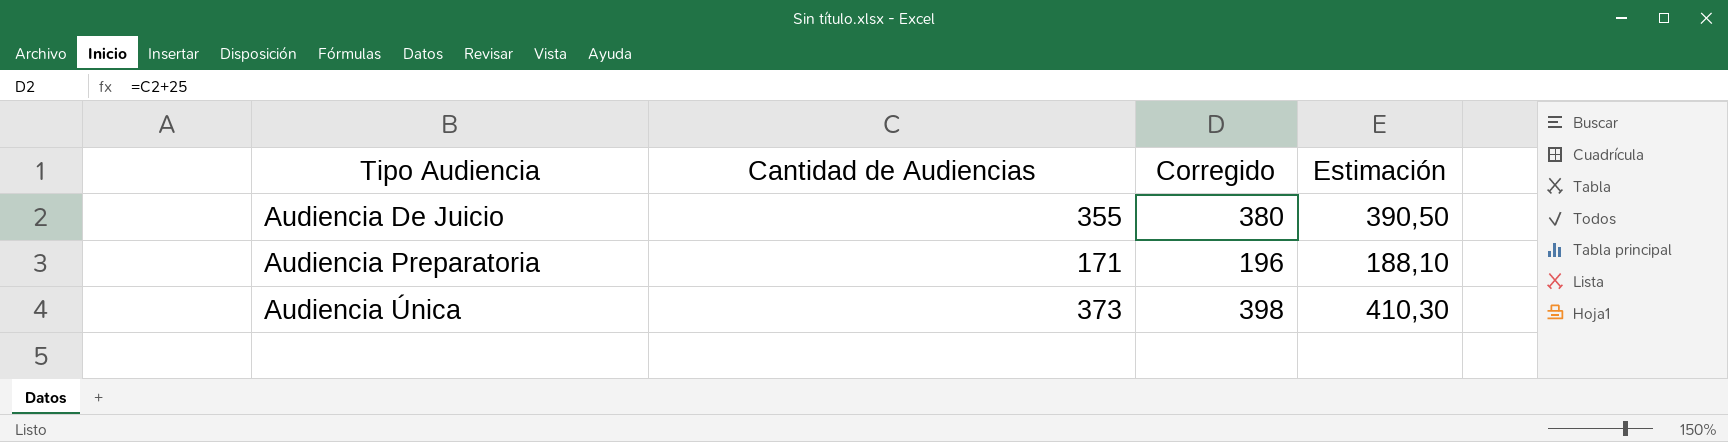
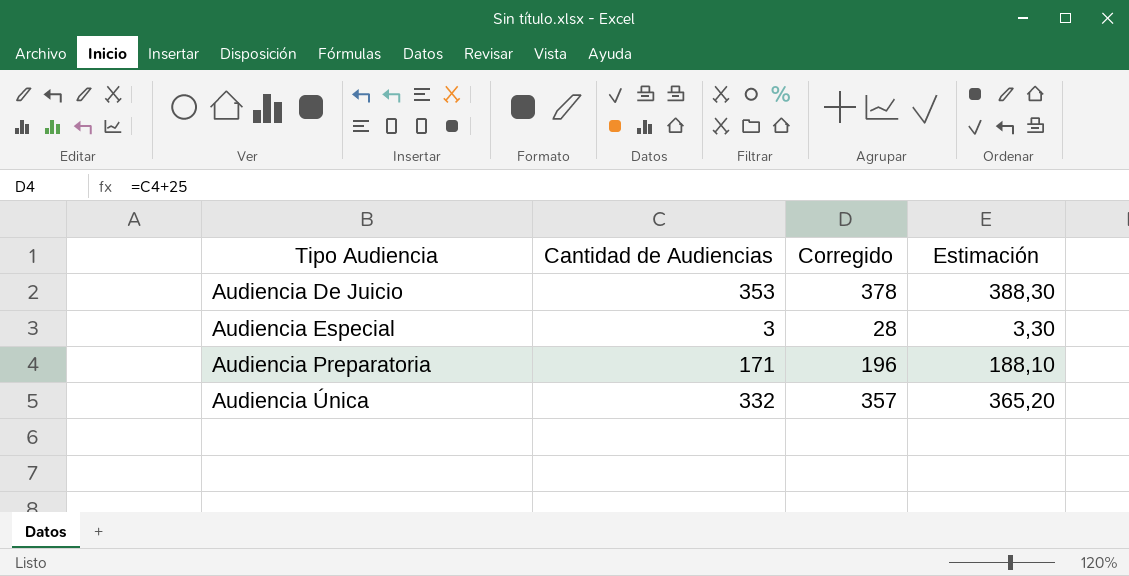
Audiencia De Juicio | Cantidad de Audiencias: 355 -> 353
Audiencia De Juicio | Corregido: 380 -> 378
Audiencia De Juicio | Estimación: 390,50 -> 388,30
row Audiencia Especial: none -> 3 | 28 | 3,30
Audiencia Única | Cantidad de Audiencias: 373 -> 332
Audiencia Única | Corregido: 398 -> 357
Audiencia Única | Estimación: 410,30 -> 365,20

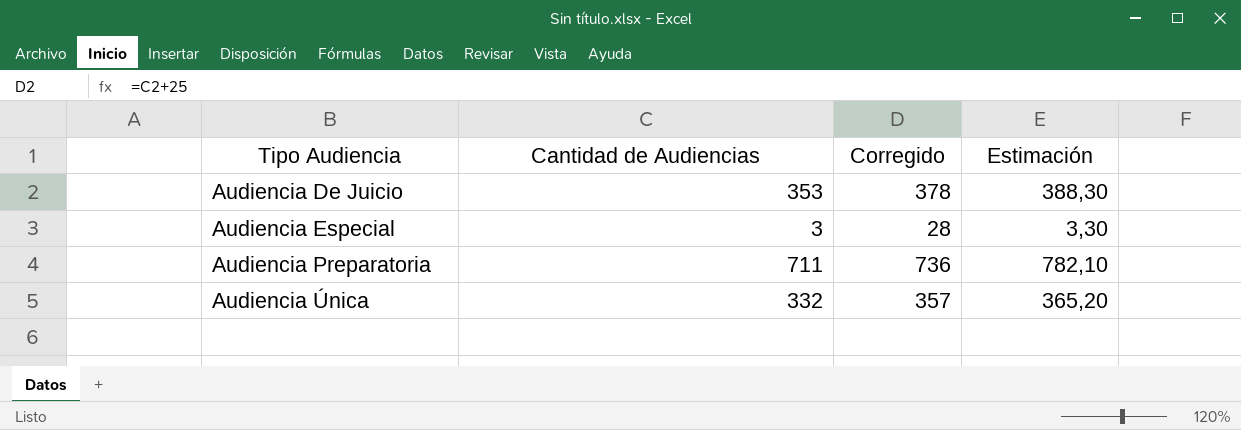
Audiencia Preparatoria | Cantidad de Audiencias: 171 -> 711
Audiencia Preparatoria | Corregido: 196 -> 736
Audiencia Preparatoria | Estimación: 188,10 -> 782,10

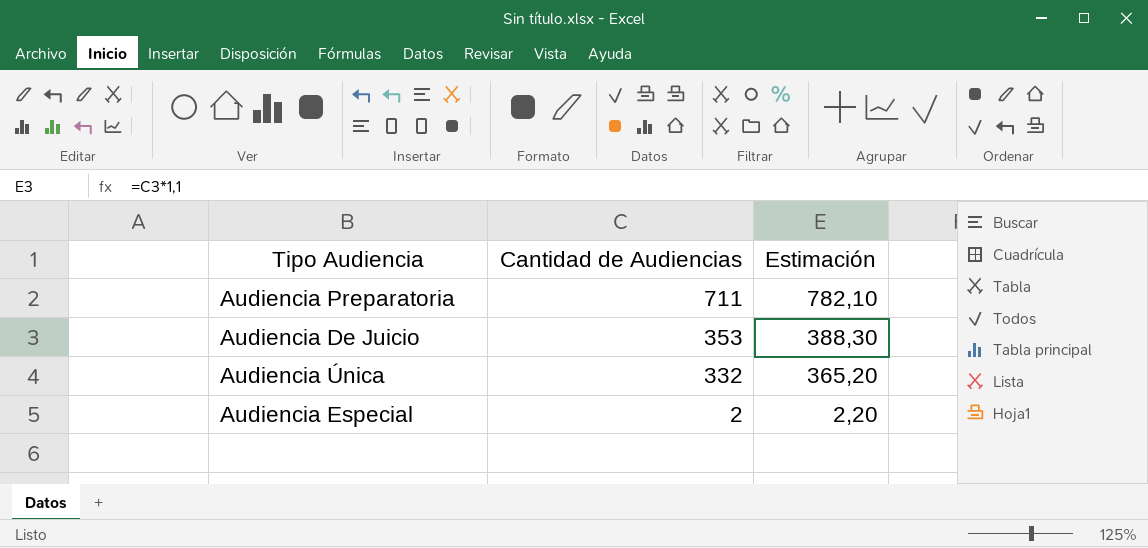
row order: Tipo Audiencia ascending -> Cantidad de Audiencias descending
column Corregido | formula: [Cantidad de Audiencias] + 25 -> none
Audiencia Especial | Cantidad de Audiencias: 3 -> 2
Audiencia Especial | Estimación: 3,30 -> 2,20

